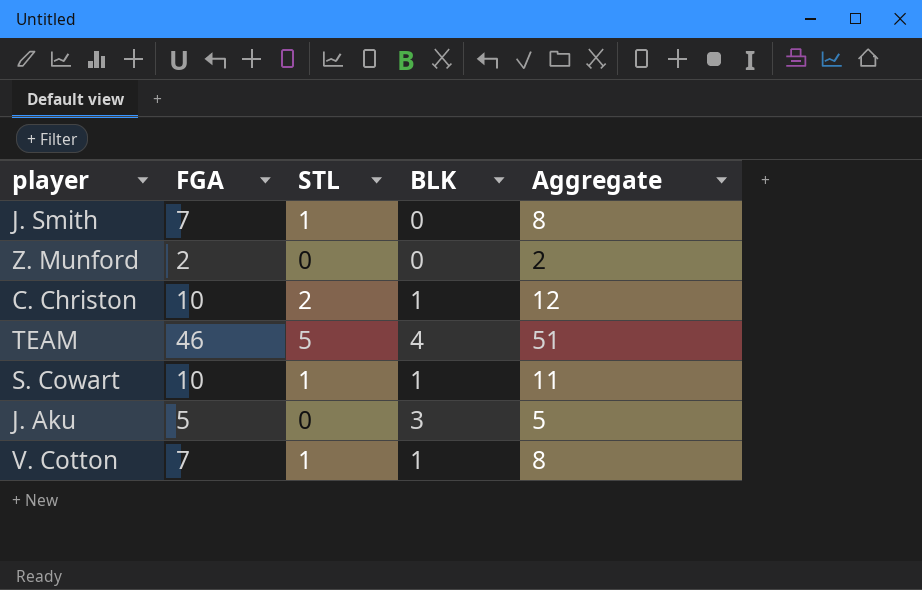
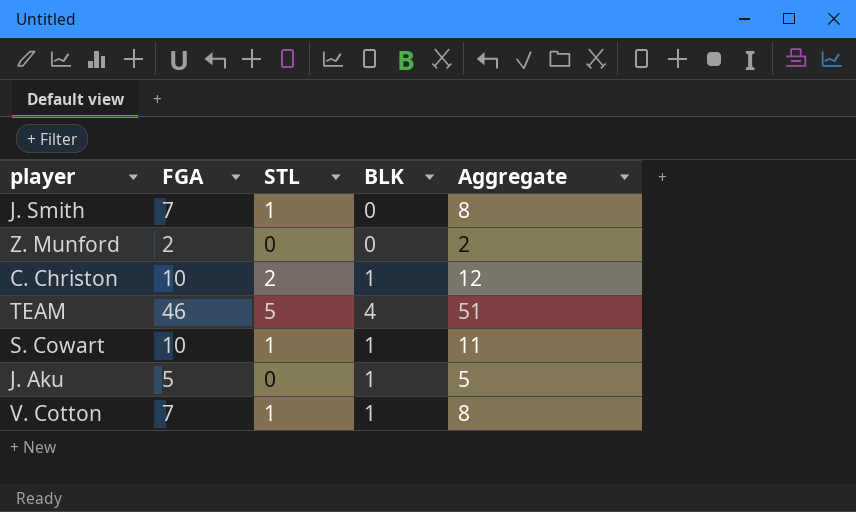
J. Aku | BLK: 3 -> 1

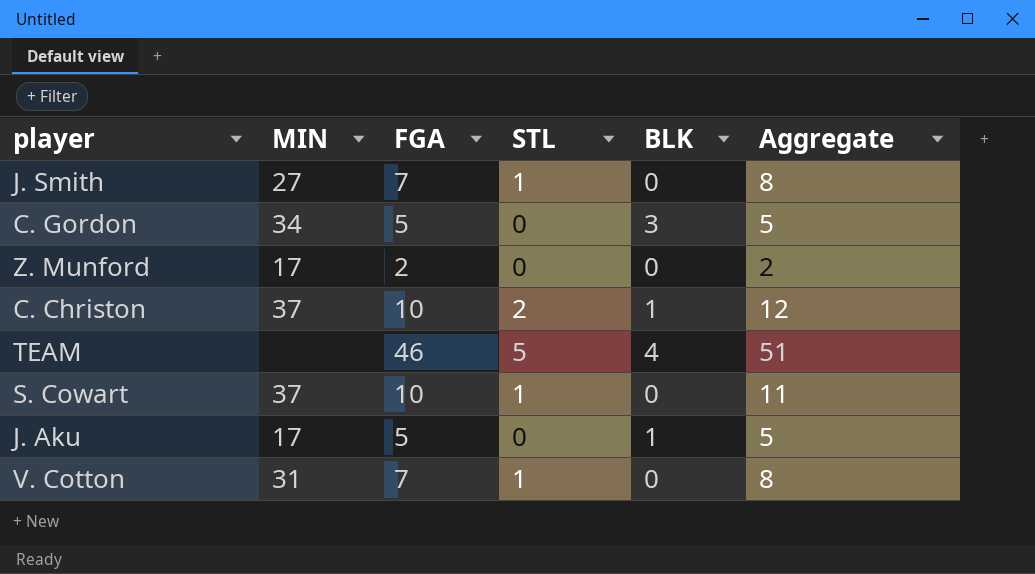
column MIN | position: none -> 2
row C. Gordon: none -> 34 | 5 | 0 | 3 | 5
S. Cowart | BLK: 1 -> 0
V. Cotton | BLK: 1 -> 0

